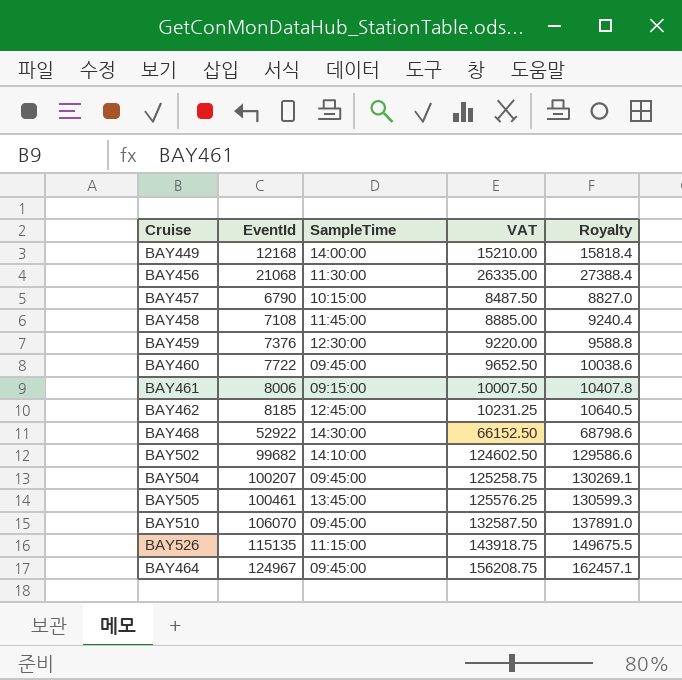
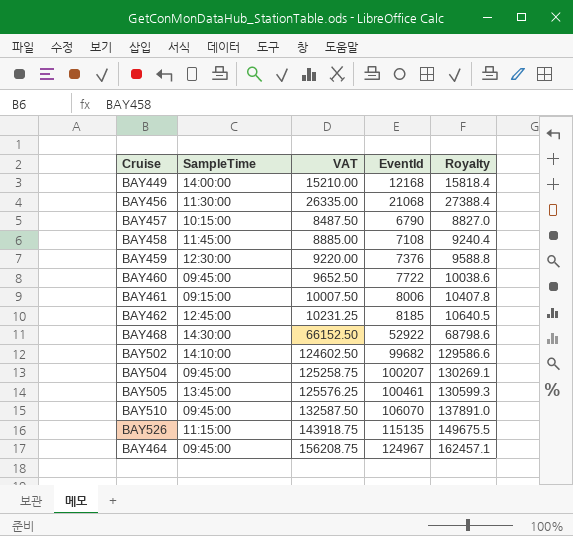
column EventId | position: 2 -> 4

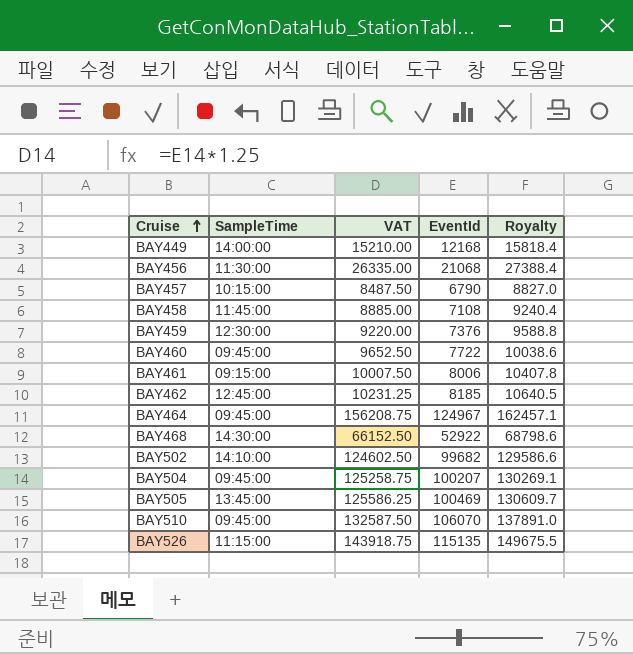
row order: none -> Cruise ascending
BAY505 | VAT: 125576.25 -> 125586.25
BAY505 | EventId: 100461 -> 100469
BAY505 | Royalty: 130599.3 -> 130609.7

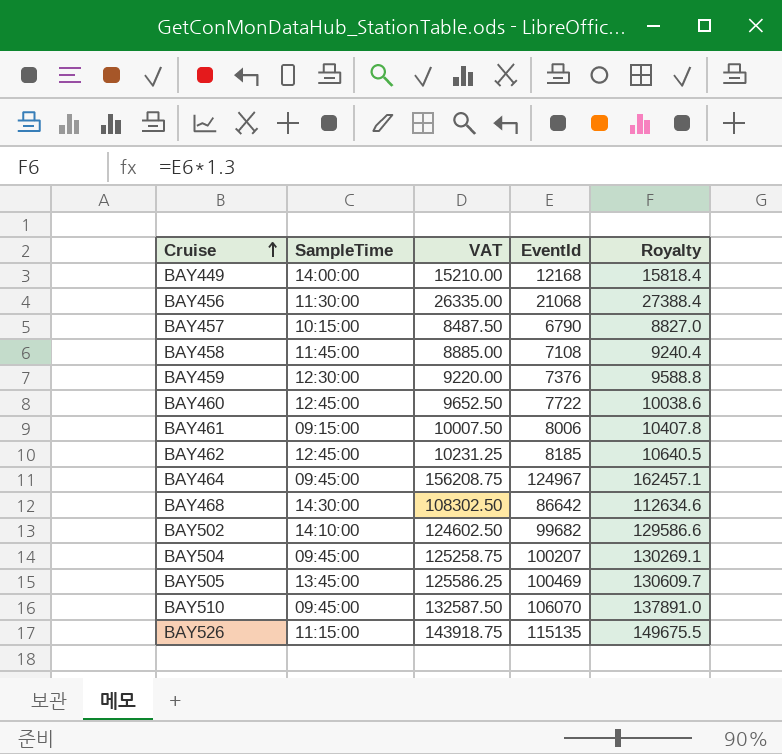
BAY460 | SampleTime: 09:45:00 -> 12:45:00
BAY468 | VAT: 66152.50 -> 108302.50
BAY468 | EventId: 52922 -> 86642
BAY468 | Royalty: 68798.6 -> 112634.6

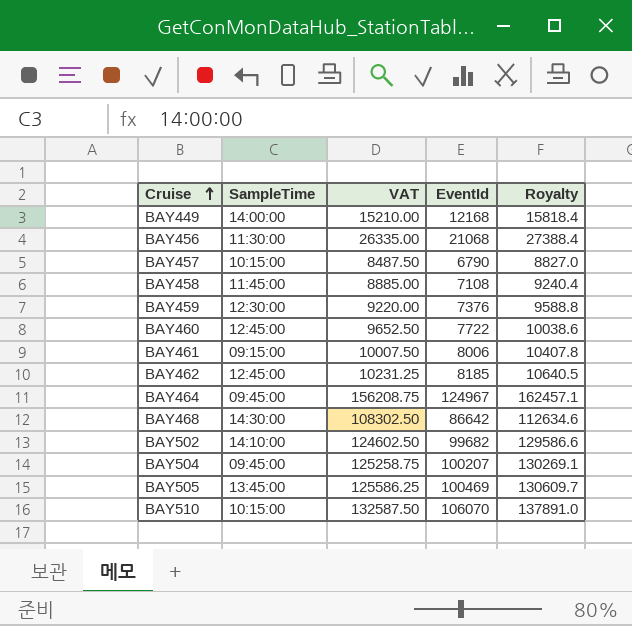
row BAY526: 11:15:00 | 143918.75 | 115135 | 149675.5 -> none
BAY510 | SampleTime: 09:45:00 -> 10:15:00

